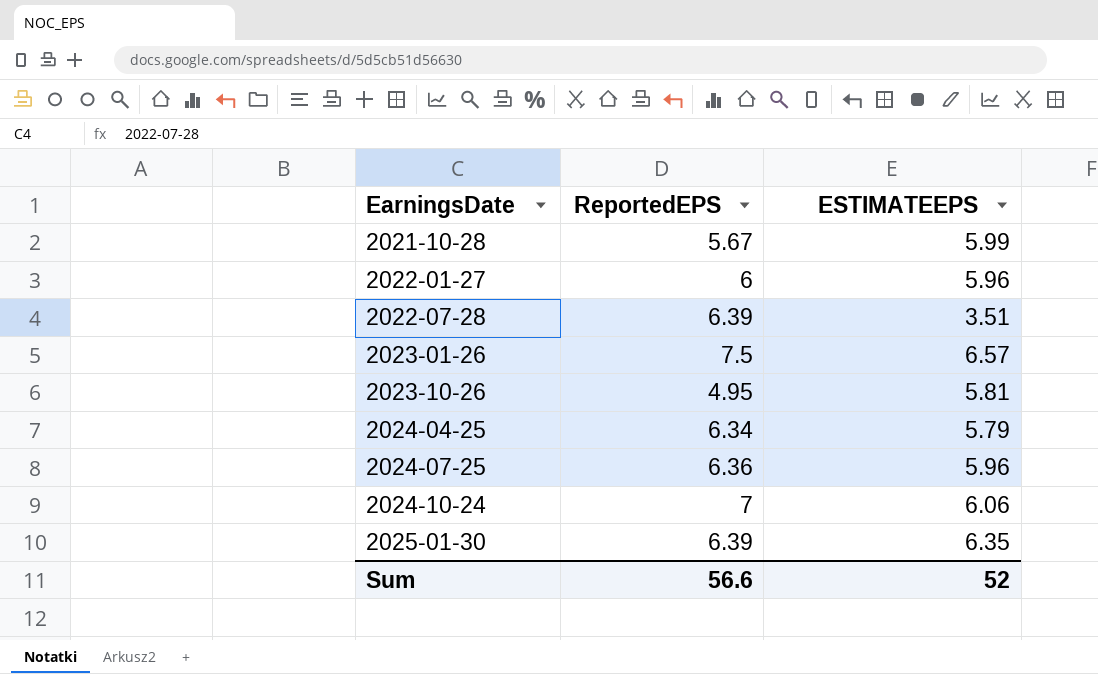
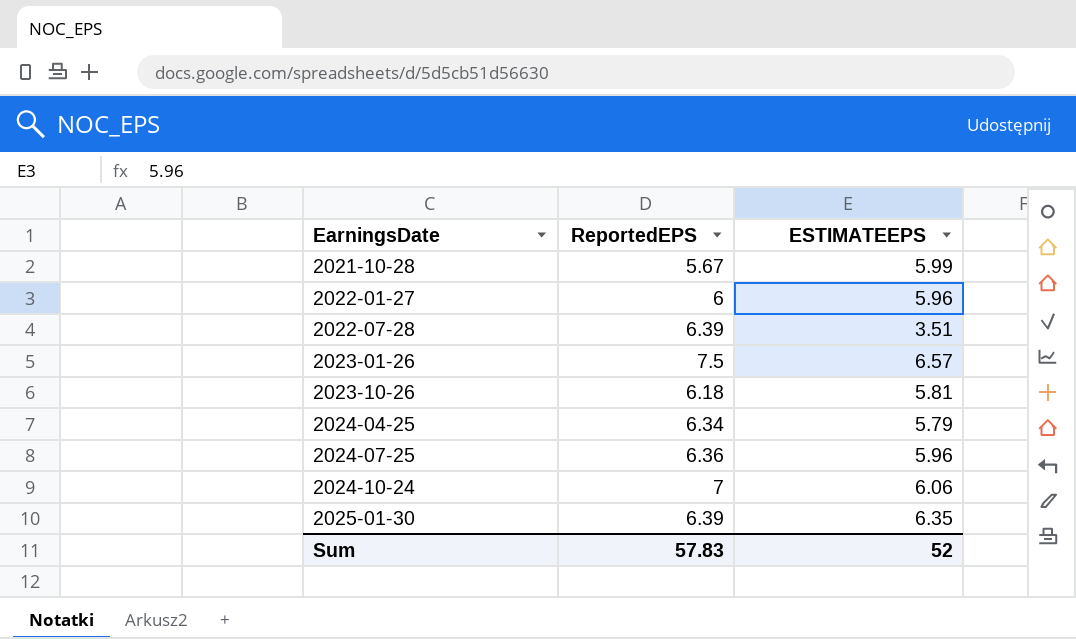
2023-10-26 | ReportedEPS: 4.95 -> 6.18
Sum | ReportedEPS: 56.6 -> 57.83

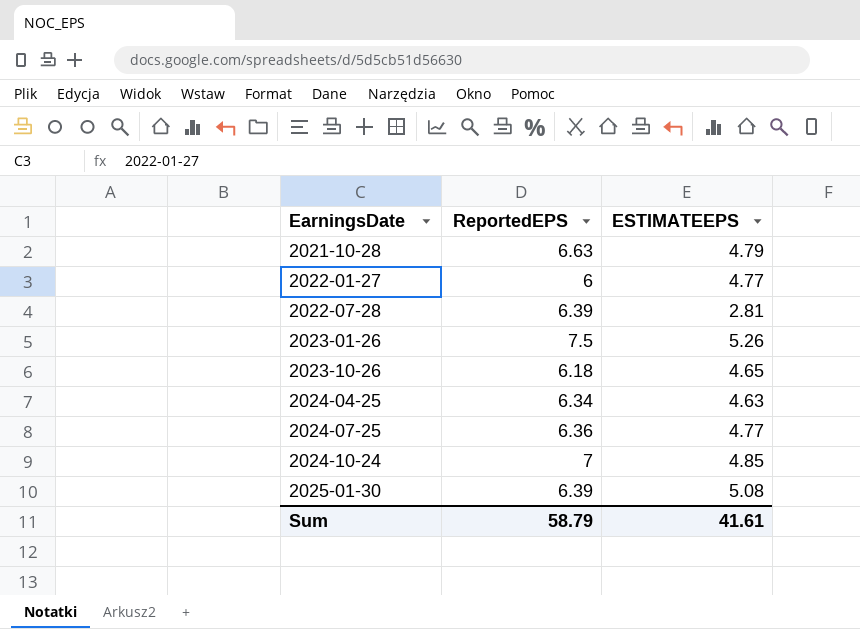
2021-10-28 | ReportedEPS: 5.67 -> 6.63
2021-10-28 | ESTIMATEEPS: 5.99 -> 4.79
2022-01-27 | ESTIMATEEPS: 5.96 -> 4.77
2022-07-28 | ESTIMATEEPS: 3.51 -> 2.81
2023-01-26 | ESTIMATEEPS: 6.57 -> 5.26
2023-10-26 | ESTIMATEEPS: 5.81 -> 4.65
2024-04-25 | ESTIMATEEPS: 5.79 -> 4.63
2024-07-25 | ESTIMATEEPS: 5.96 -> 4.77
2024-10-24 | ESTIMATEEPS: 6.06 -> 4.85
2025-01-30 | ESTIMATEEPS: 6.35 -> 5.08
Sum | ReportedEPS: 57.83 -> 58.79
Sum | ESTIMATEEPS: 52 -> 41.61

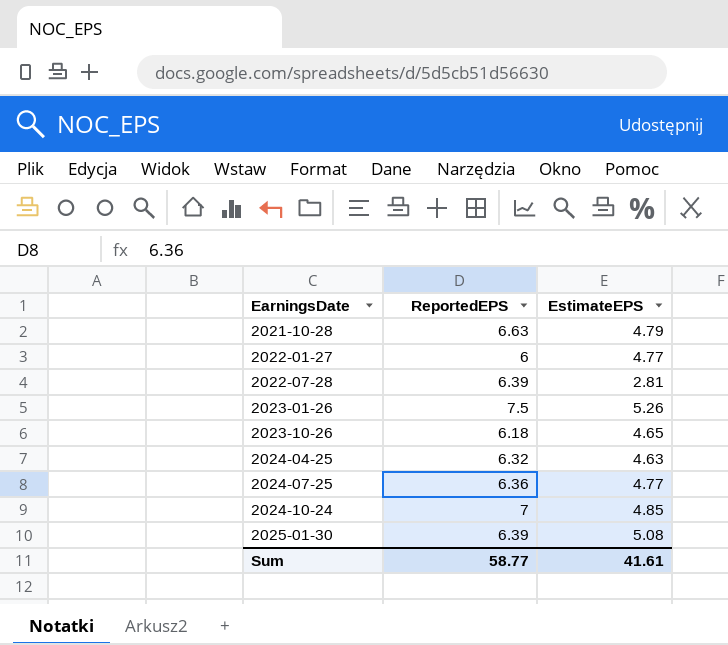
column name: ESTIMATEEPS -> EstimateEPS
2024-04-25 | ReportedEPS: 6.34 -> 6.32
Sum | ReportedEPS: 58.79 -> 58.77

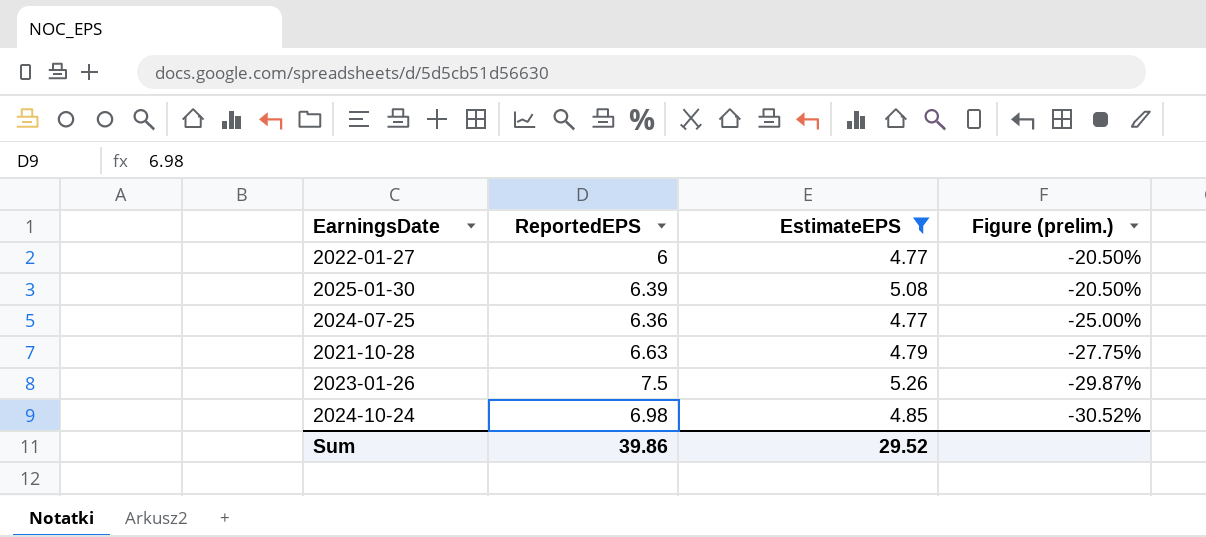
filter: none -> EstimateEPS >= 4.77
row order: EarningsDate ascending -> Figure (prelim.) descending
column Figure (prelim.) | formula: none -> ([EstimateEPS] - [ReportedEPS]) / [ReportedEPS]
2024-10-24 | ReportedEPS: 7 -> 6.98
Sum | ReportedEPS: 58.77 -> 39.86
Sum | EstimateEPS: 41.61 -> 29.52

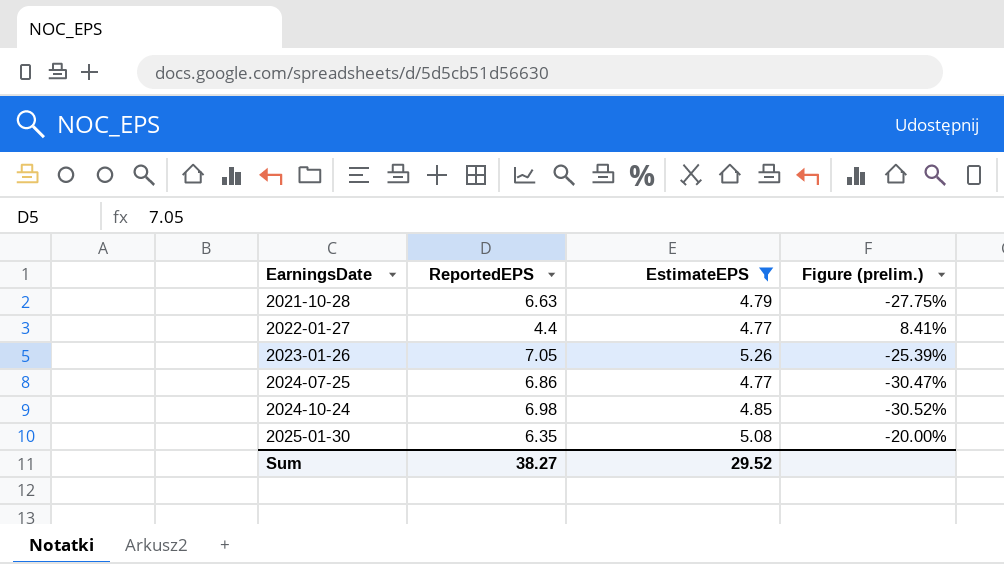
row order: Figure (prelim.) descending -> EarningsDate ascending
2022-01-27 | ReportedEPS: 6 -> 4.4
2022-01-27 | Figure (prelim.): -20.50% -> 8.41%
2023-01-26 | ReportedEPS: 7.5 -> 7.05
2023-01-26 | Figure (prelim.): -29.87% -> -25.39%
2024-07-25 | ReportedEPS: 6.36 -> 6.86
2024-07-25 | Figure (prelim.): -25.00% -> -30.47%
2025-01-30 | ReportedEPS: 6.39 -> 6.35
2025-01-30 | Figure (prelim.): -20.50% -> -20.00%
Sum | ReportedEPS: 39.86 -> 38.27

